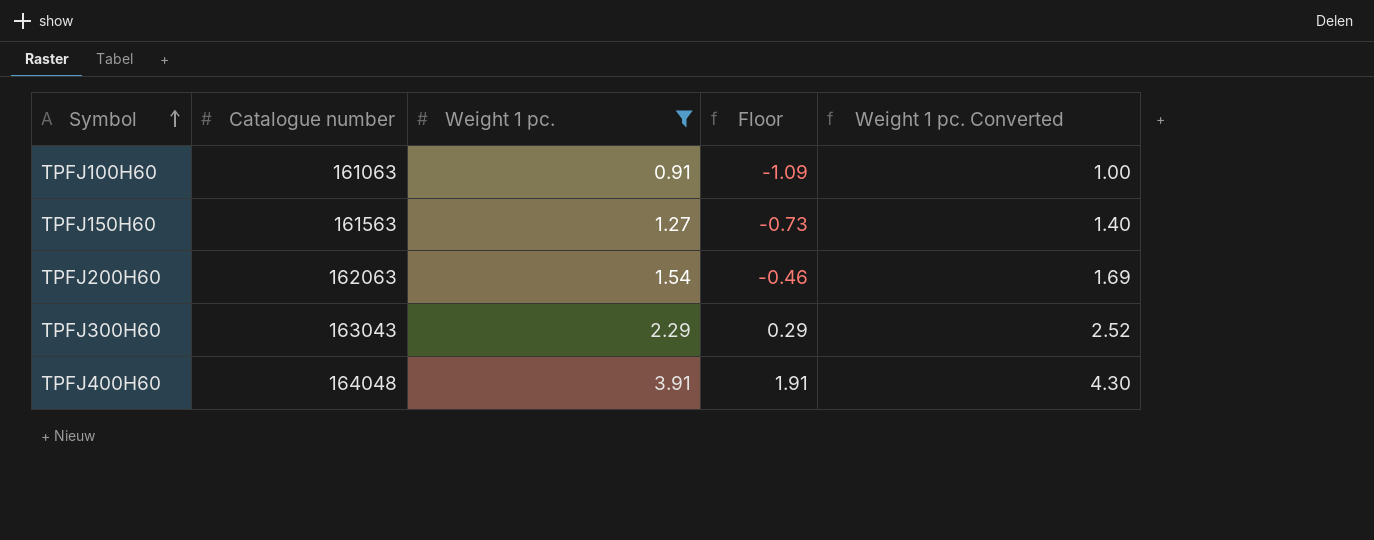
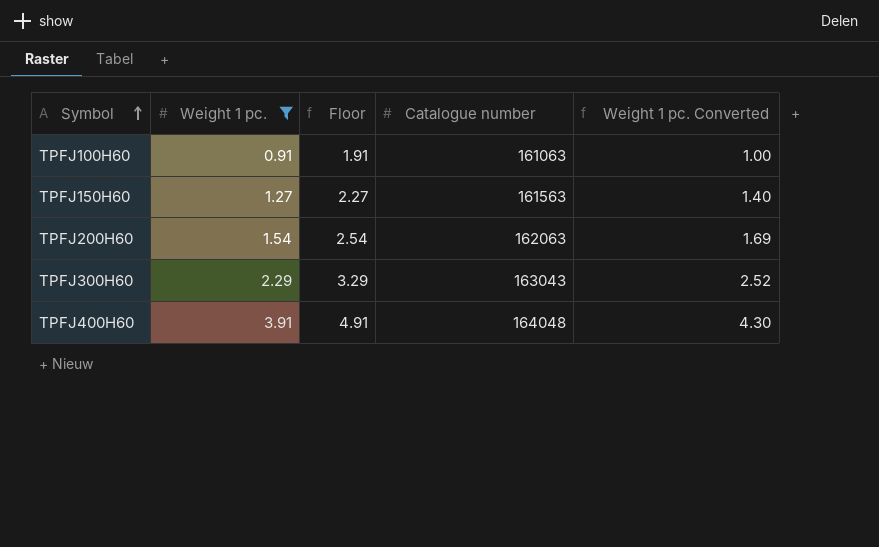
column Floor | formula: [Weight 1 pc.] - 2 -> [Weight 1 pc.] + 1
column Catalogue number | position: 2 -> 4

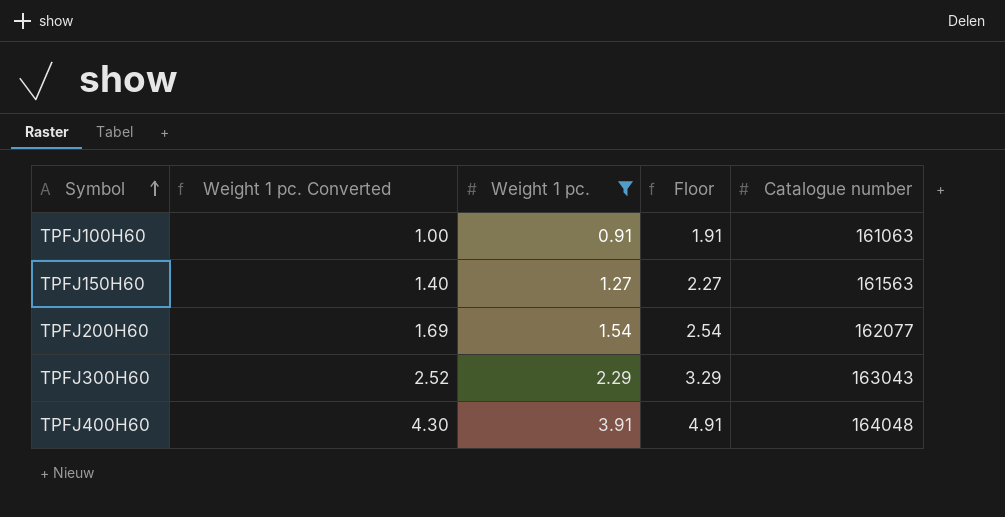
column Weight 1 pc. Converted | position: 5 -> 2
TPFJ200H60 | Catalogue number: 162063 -> 162077

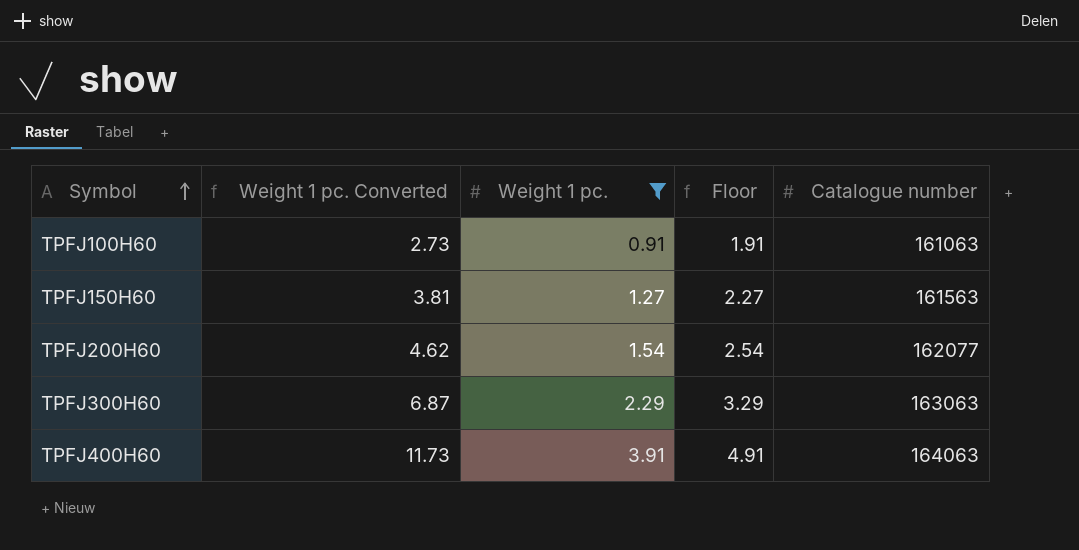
column Weight 1 pc. Converted | formula: [Weight 1 pc.] * 1.1 -> [Weight 1 pc.] * 3
TPFJ300H60 | Catalogue number: 163043 -> 163063
TPFJ400H60 | Catalogue number: 164048 -> 164063

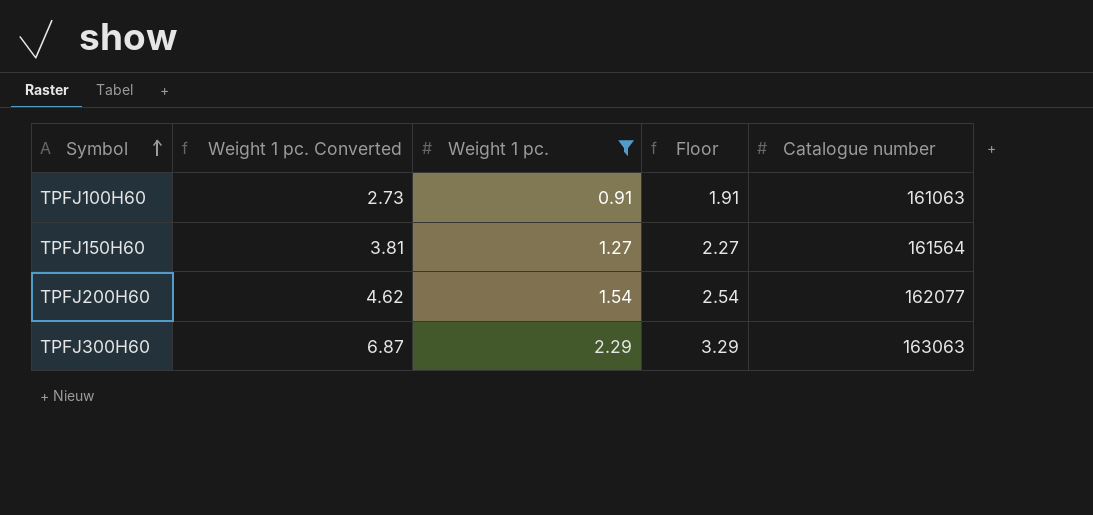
row TPFJ400H60: 11.73 | 3.91 | 4.91 | 164063 -> none
TPFJ150H60 | Catalogue number: 161563 -> 161564

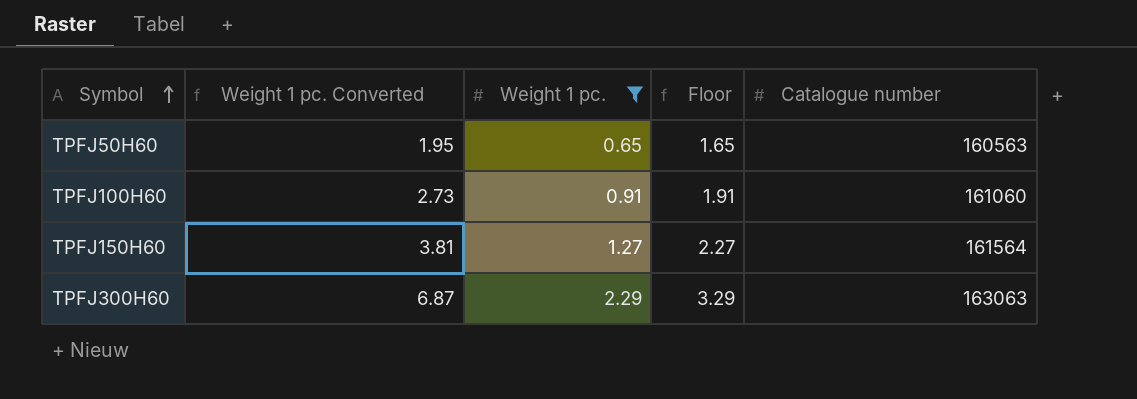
row TPFJ200H60: 4.62 | 1.54 | 2.54 | 162077 -> none
row TPFJ50H60: none -> 1.95 | 0.65 | 1.65 | 160563
TPFJ100H60 | Catalogue number: 161063 -> 161060

